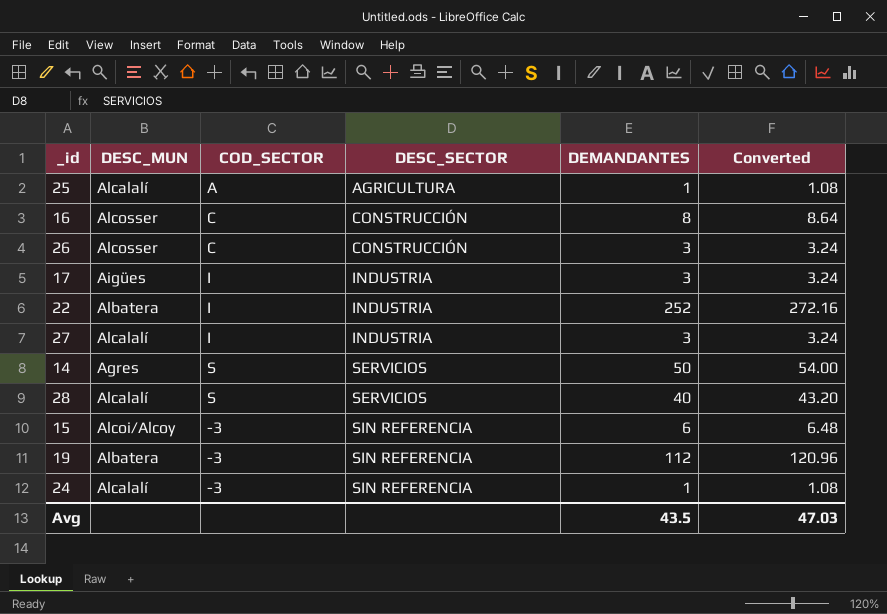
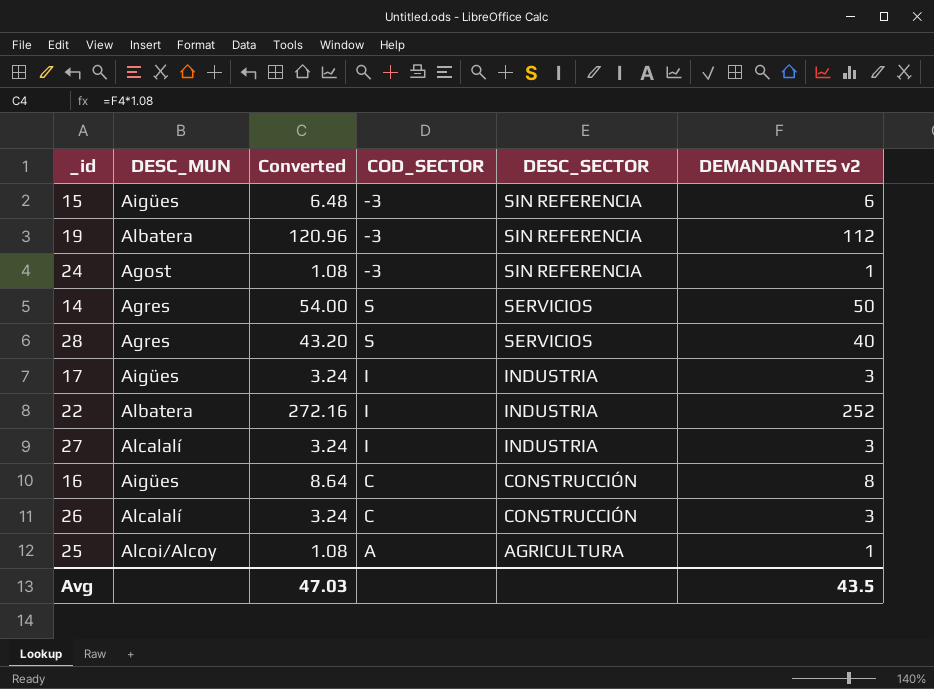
row order: DESC_SECTOR ascending -> DESC_SECTOR descending
column Converted | position: 6 -> 3
column name: DEMANDANTES -> DEMANDANTES v2
15 | DESC_MUN: Alcoi/Alcoy -> Aigües
24 | DESC_MUN: Alcalalí -> Agost
28 | DESC_MUN: Alcalalí -> Agres
16 | DESC_MUN: Alcosser -> Aigües
26 | DESC_MUN: Alcosser -> Alcalalí
25 | DESC_MUN: Alcalalí -> Alcoi/Alcoy

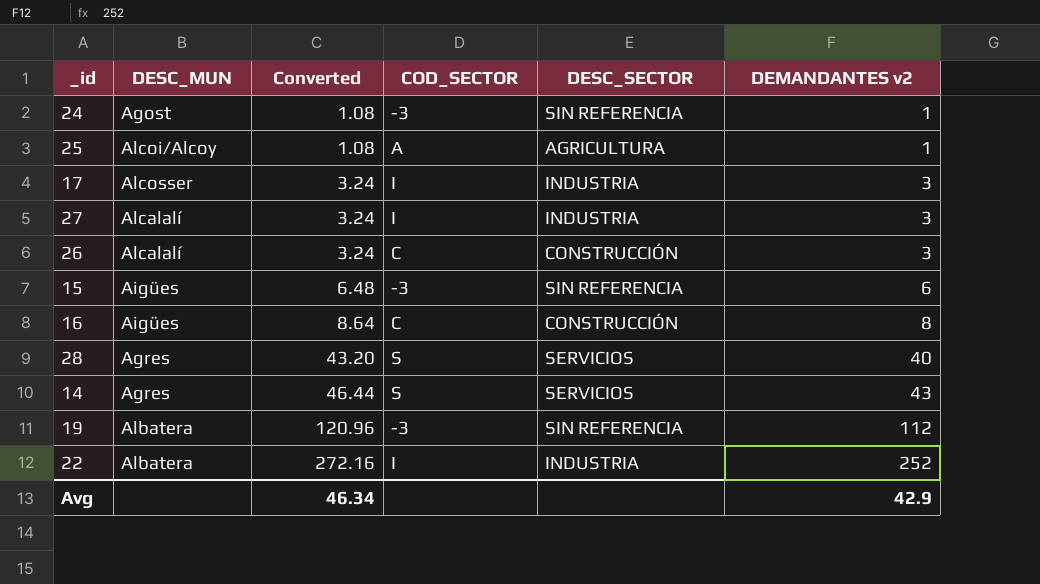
row order: DESC_SECTOR descending -> Converted ascending
17 | DESC_MUN: Aigües -> Alcosser
14 | Converted: 54.00 -> 46.44
14 | DEMANDANTES v2: 50 -> 43
Avg | Converted: 47.03 -> 46.34
Avg | DEMANDANTES v2: 43.5 -> 42.9

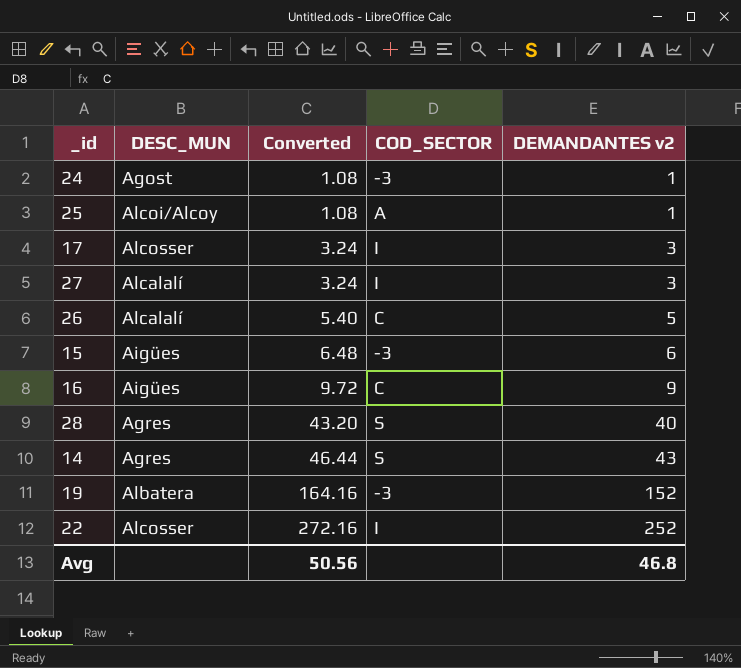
column DESC_SECTOR | position: 5 -> none
26 | Converted: 3.24 -> 5.40
26 | DEMANDANTES v2: 3 -> 5
16 | Converted: 8.64 -> 9.72
16 | DEMANDANTES v2: 8 -> 9
19 | Converted: 120.96 -> 164.16
19 | DEMANDANTES v2: 112 -> 152
22 | DESC_MUN: Albatera -> Alcosser
Avg | Converted: 46.34 -> 50.56
Avg | DEMANDANTES v2: 42.9 -> 46.8

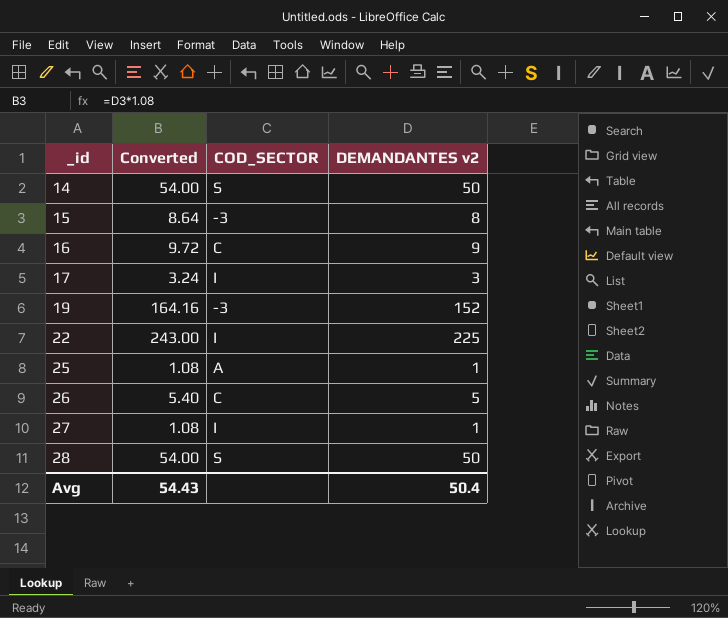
row order: Converted ascending -> _id ascending
column DESC_MUN | position: 2 -> none
row 24: Agost | 1.08 | -3 | 1 -> none
14 | Converted: 46.44 -> 54.00
14 | DEMANDANTES v2: 43 -> 50
15 | Converted: 6.48 -> 8.64
15 | DEMANDANTES v2: 6 -> 8
22 | Converted: 272.16 -> 243.00
22 | DEMANDANTES v2: 252 -> 225
27 | Converted: 3.24 -> 1.08
27 | DEMANDANTES v2: 3 -> 1
28 | Converted: 43.20 -> 54.00
28 | DEMANDANTES v2: 40 -> 50
Avg | Converted: 50.56 -> 54.43
Avg | DEMANDANTES v2: 46.8 -> 50.4

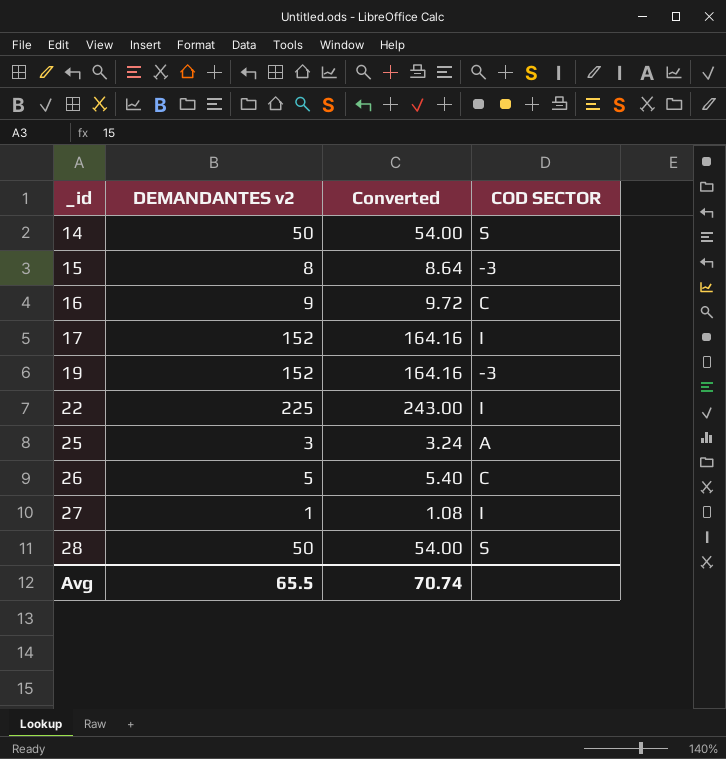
column DEMANDANTES v2 | position: 4 -> 2
column name: COD_SECTOR -> COD SECTOR
17 | DEMANDANTES v2: 3 -> 152
17 | Converted: 3.24 -> 164.16
25 | DEMANDANTES v2: 1 -> 3
25 | Converted: 1.08 -> 3.24
Avg | DEMANDANTES v2: 50.4 -> 65.5
Avg | Converted: 54.43 -> 70.74

